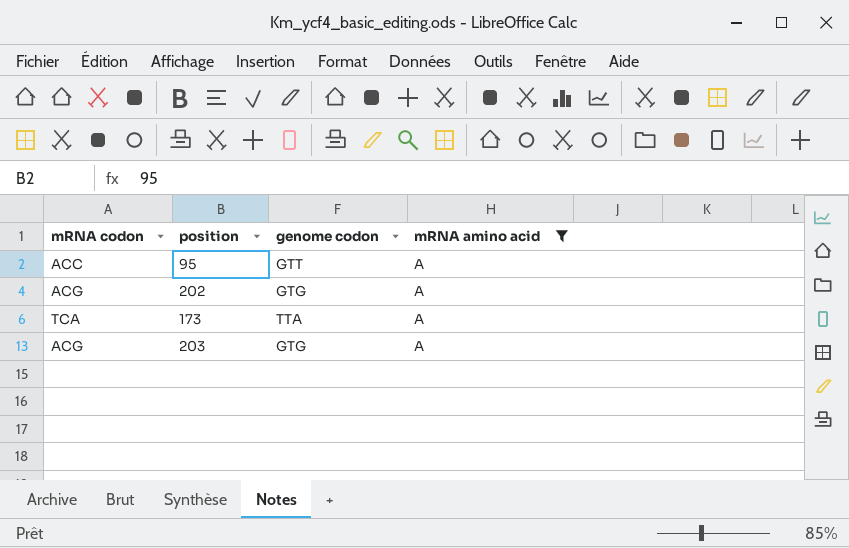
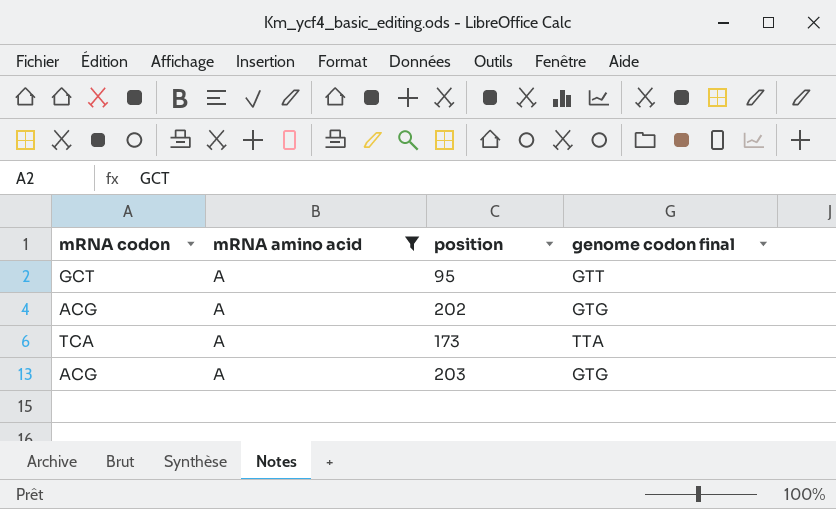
column mRNA amino acid | position: 4 -> 2
column name: genome codon -> genome codon final
95 | mRNA codon: ACC -> GCT

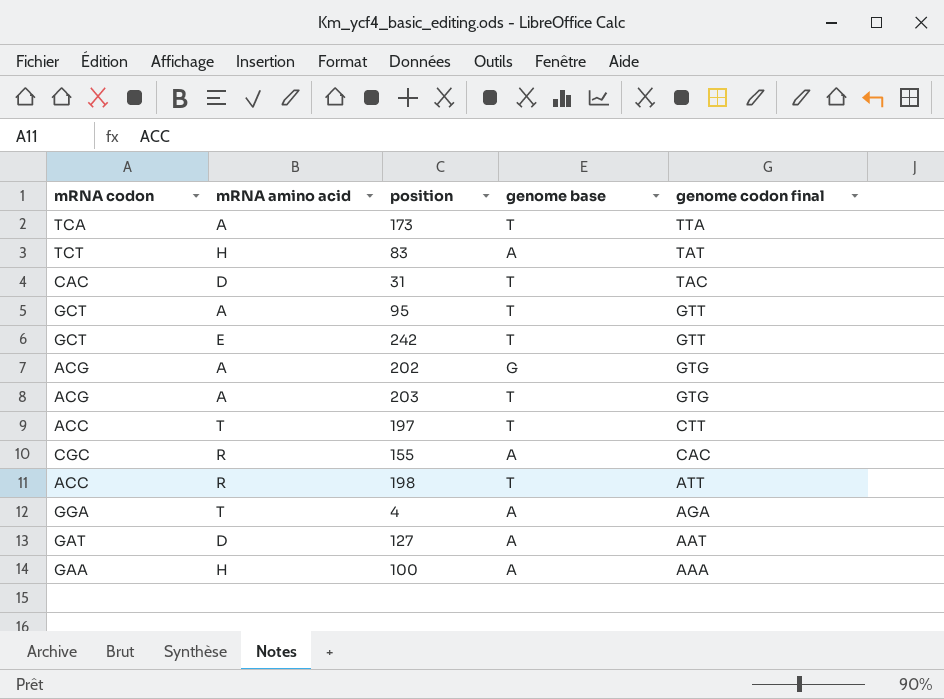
filter: mRNA amino acid = A -> none
row order: none -> genome codon final descending
column genome base | position: none -> 4

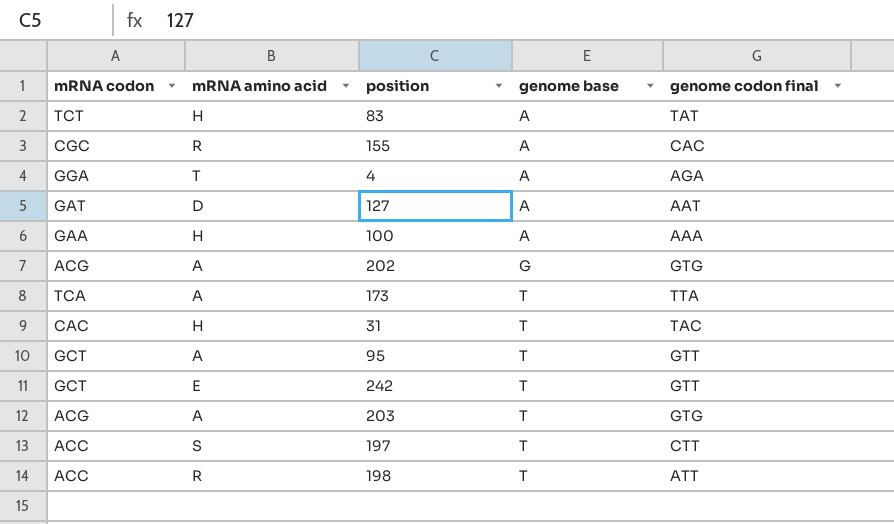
row order: genome codon final descending -> genome base ascending
31 | mRNA amino acid: D -> H
197 | mRNA amino acid: T -> S

